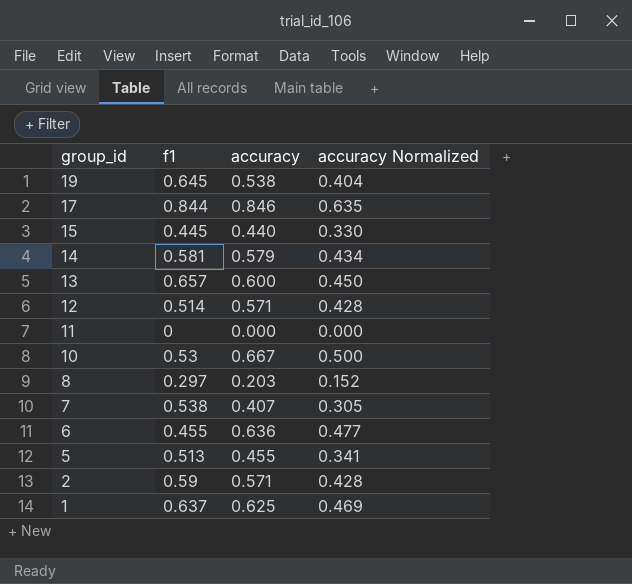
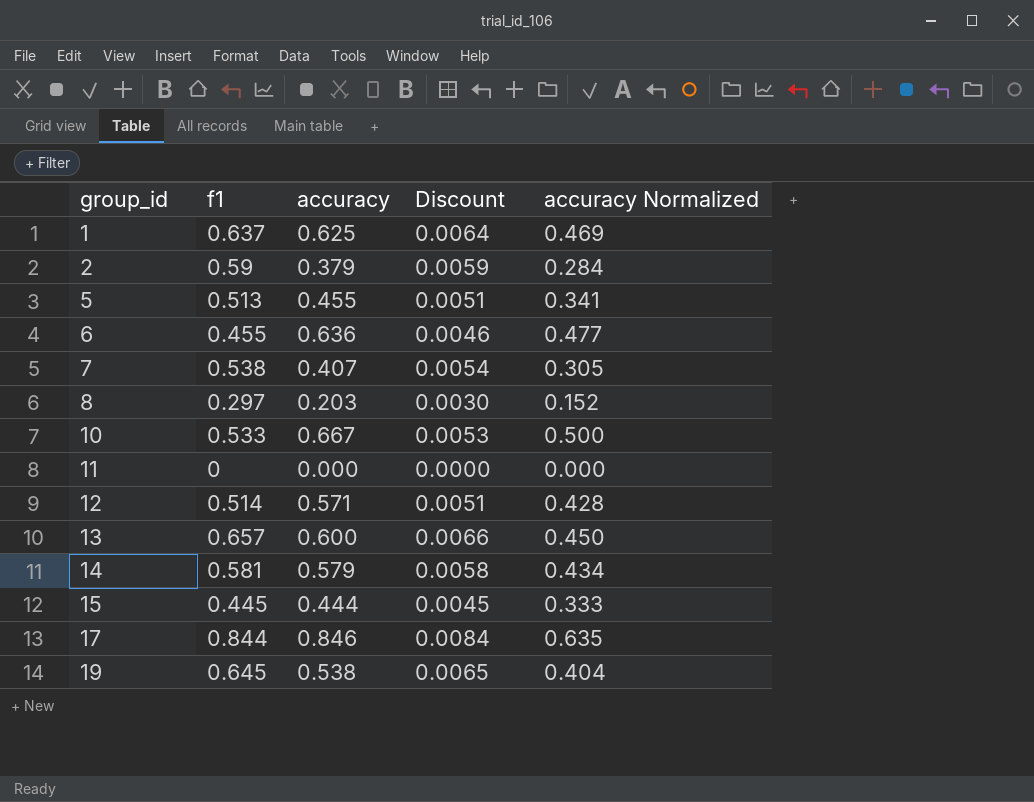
row order: group_id descending -> group_id ascending
column Discount | formula: none -> [f1] * 0.01
2 | accuracy: 0.571 -> 0.379
2 | accuracy Normalized: 0.428 -> 0.284
10 | f1: 0.53 -> 0.533
15 | accuracy: 0.440 -> 0.444
15 | accuracy Normalized: 0.330 -> 0.333

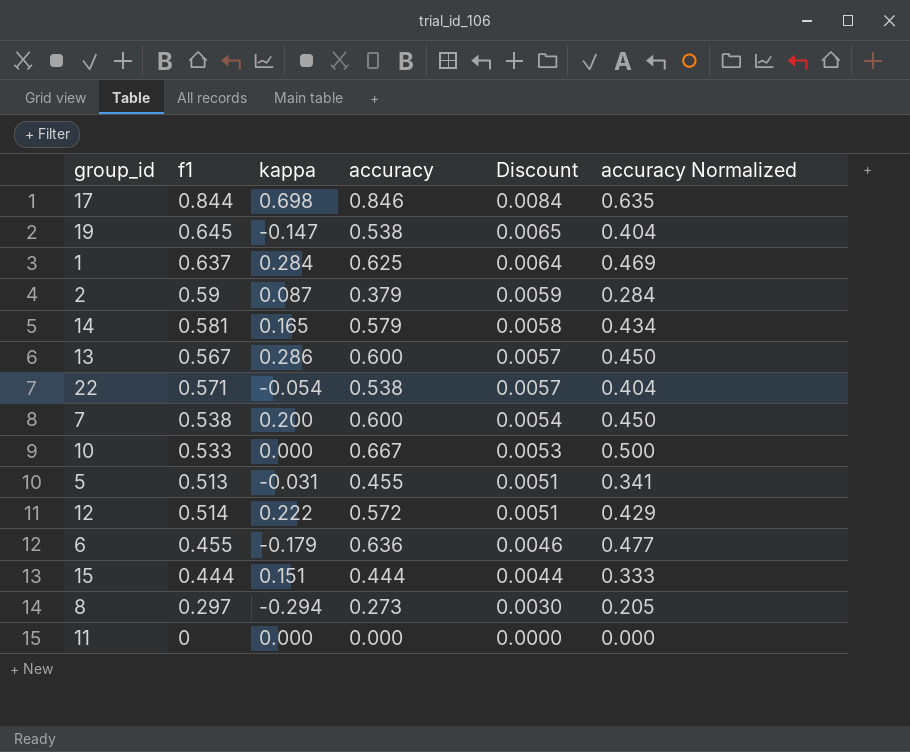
row order: group_id ascending -> Discount descending
column kappa | position: none -> 3
13 | f1: 0.657 -> 0.567
13 | Discount: 0.0066 -> 0.0057
row 22: none -> 0.571 | -0.054 | 0.538 | 0.0057 | 0.404
7 | accuracy: 0.407 -> 0.600
7 | accuracy Normalized: 0.305 -> 0.450
12 | accuracy: 0.571 -> 0.572
12 | accuracy Normalized: 0.428 -> 0.429
15 | f1: 0.445 -> 0.444
15 | Discount: 0.0045 -> 0.0044
8 | accuracy: 0.203 -> 0.273
8 | accuracy Normalized: 0.152 -> 0.205

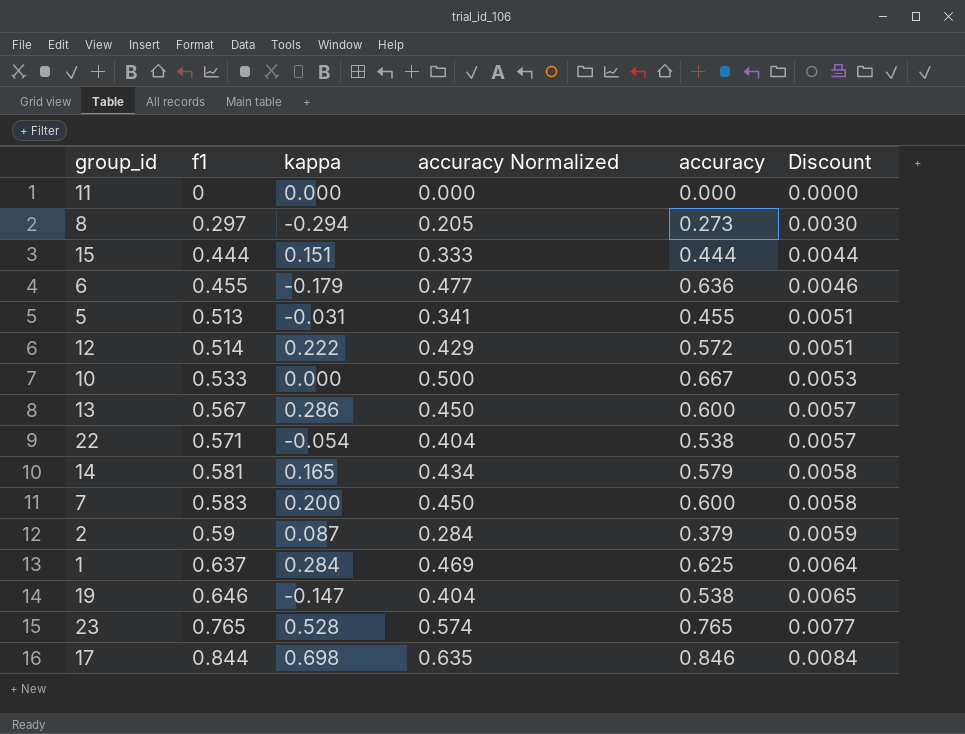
row order: Discount descending -> f1 ascending
column accuracy Normalized | position: 6 -> 4
7 | f1: 0.538 -> 0.583
7 | Discount: 0.0054 -> 0.0058
19 | f1: 0.645 -> 0.646
row 23: none -> 0.765 | 0.528 | 0.574 | 0.765 | 0.0077

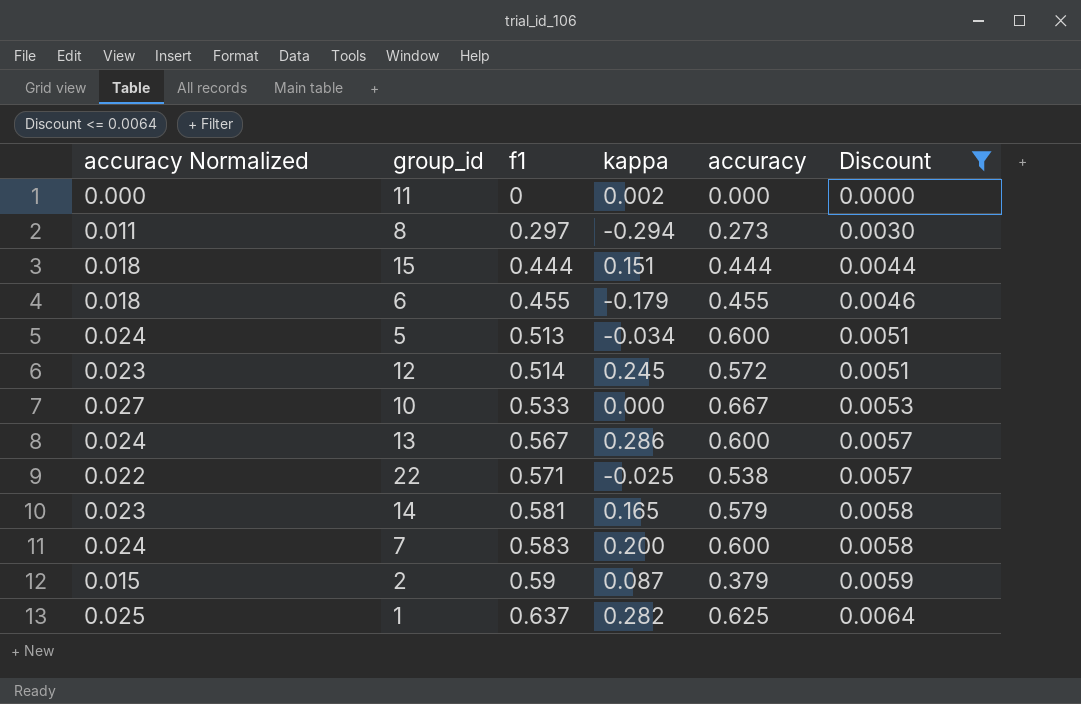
filter: none -> Discount <= 0.0064
column accuracy Normalized | formula: [accuracy] * 0.75 -> [accuracy] * 0.04
column accuracy Normalized | position: 4 -> 1
11 | kappa: 0.000 -> 0.002
6 | accuracy: 0.636 -> 0.455
5 | kappa: -0.031 -> -0.034
5 | accuracy: 0.455 -> 0.600
12 | kappa: 0.222 -> 0.245
22 | kappa: -0.054 -> -0.025
1 | kappa: 0.284 -> 0.282

